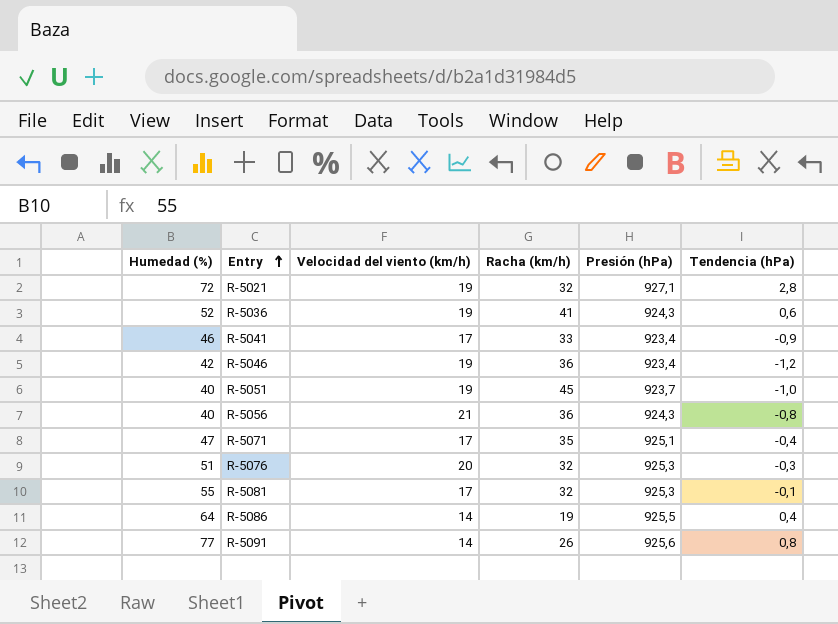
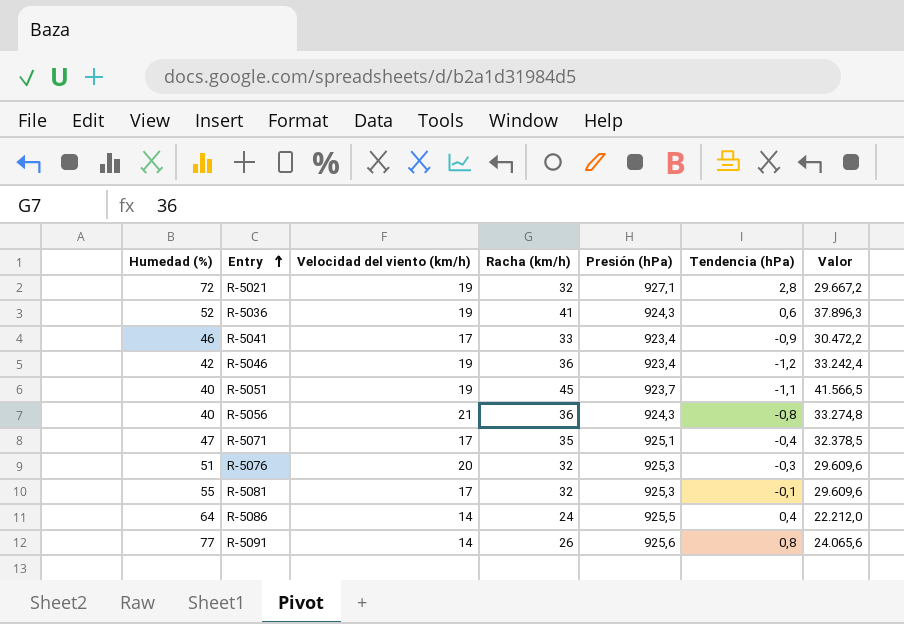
column Valor | formula: none -> [Racha (km/h)] * [Presión (hPa)]
R-5051 | Tendencia (hPa): -1,0 -> -1,1
R-5086 | Racha (km/h): 19 -> 24

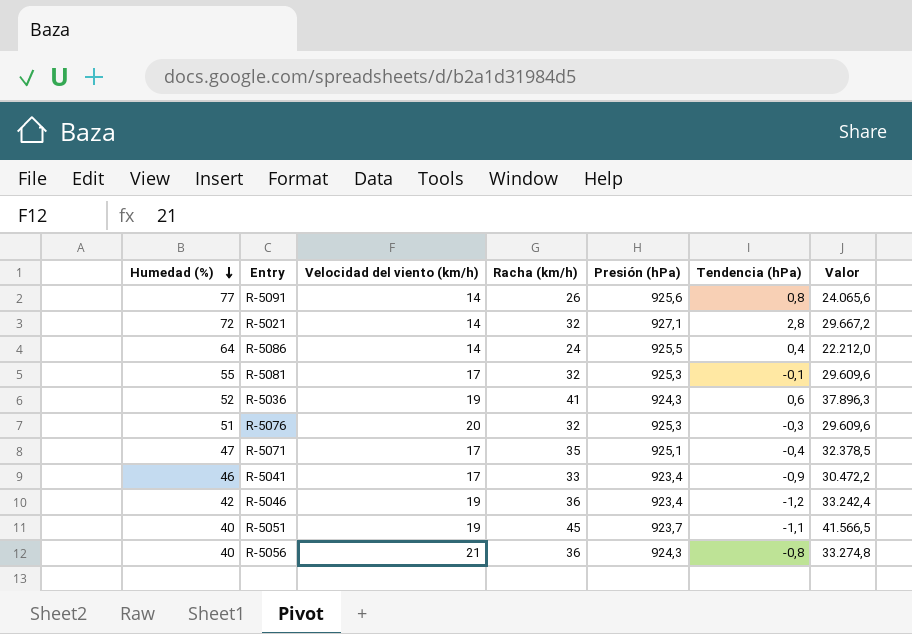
row order: Entry ascending -> Humedad (%) descending
R-5021 | Velocidad del viento (km/h): 19 -> 14

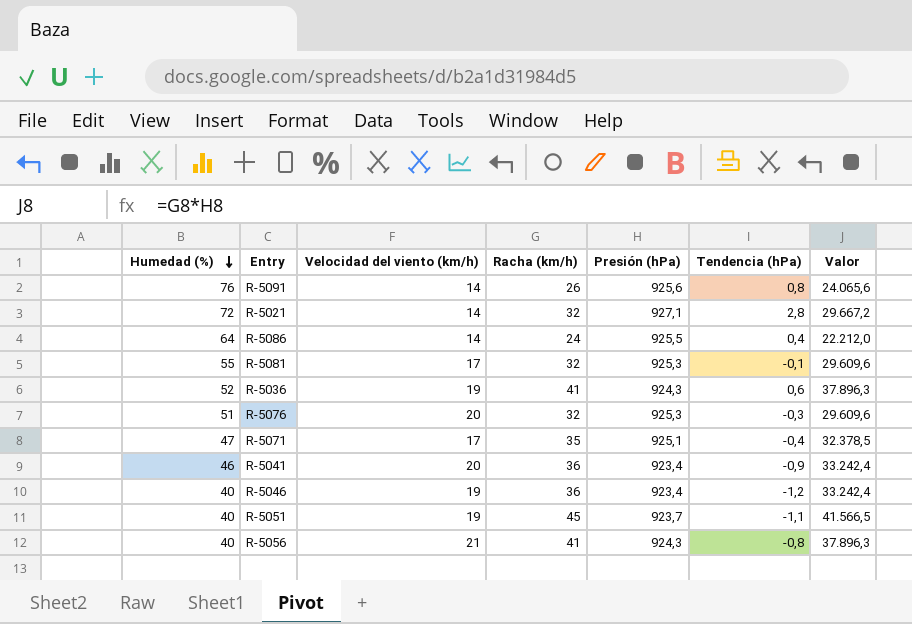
R-5091 | Humedad (%): 77 -> 76
R-5041 | Velocidad del viento (km/h): 17 -> 20
R-5041 | Racha (km/h): 33 -> 36
R-5041 | Valor: 30.472,2 -> 33.242,4
R-5046 | Humedad (%): 42 -> 40
R-5056 | Racha (km/h): 36 -> 41
R-5056 | Valor: 33.274,8 -> 37.896,3

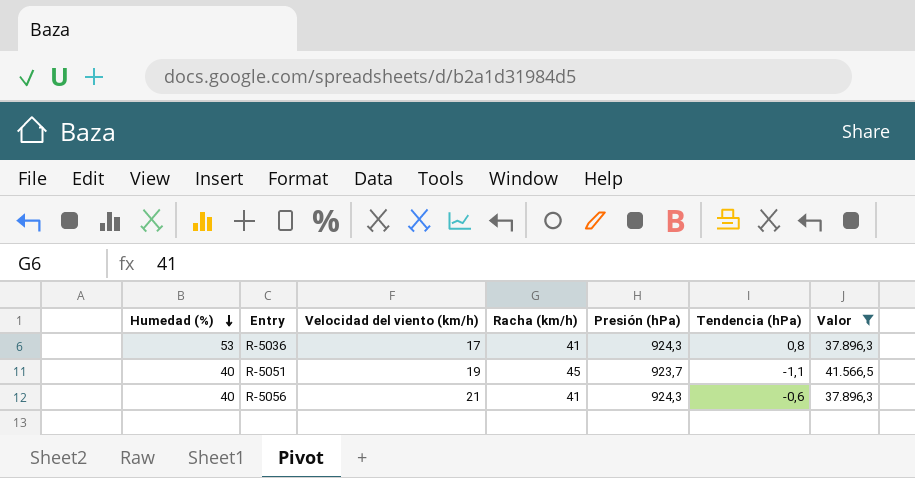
filter: none -> Valor >= 37.896,3
R-5036 | Humedad (%): 52 -> 53
R-5036 | Velocidad del viento (km/h): 19 -> 17
R-5036 | Tendencia (hPa): 0,6 -> 0,8
R-5056 | Tendencia (hPa): -0,8 -> -0,6

